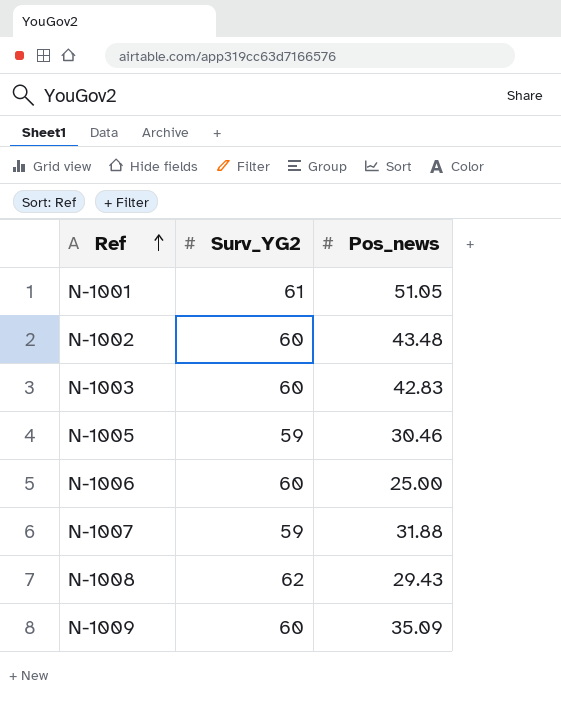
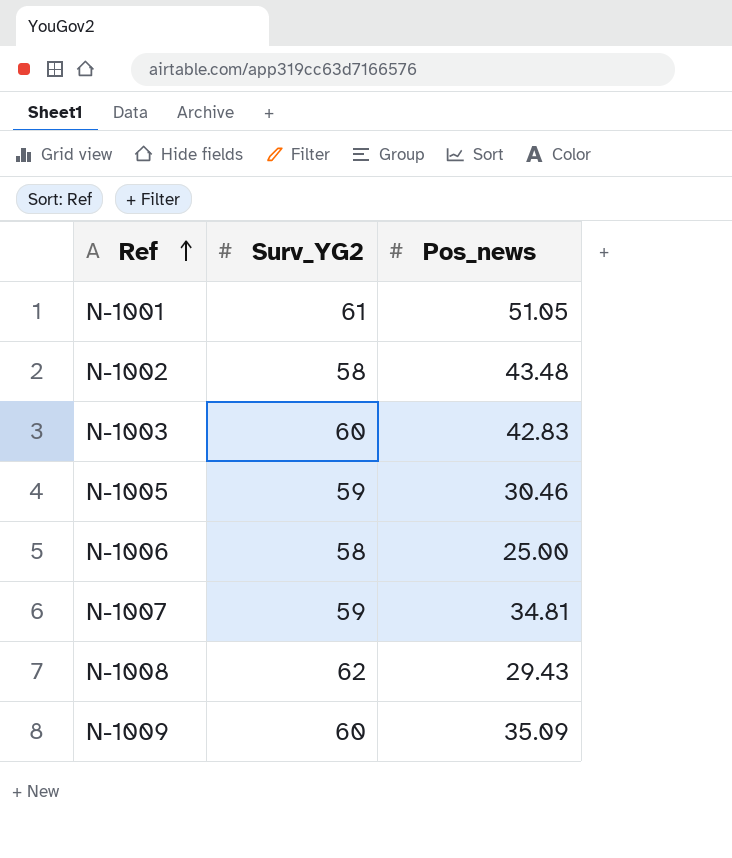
N-1002 | Surv_YG2: 60 -> 58
N-1006 | Surv_YG2: 60 -> 58
N-1007 | Pos_news: 31.88 -> 34.81

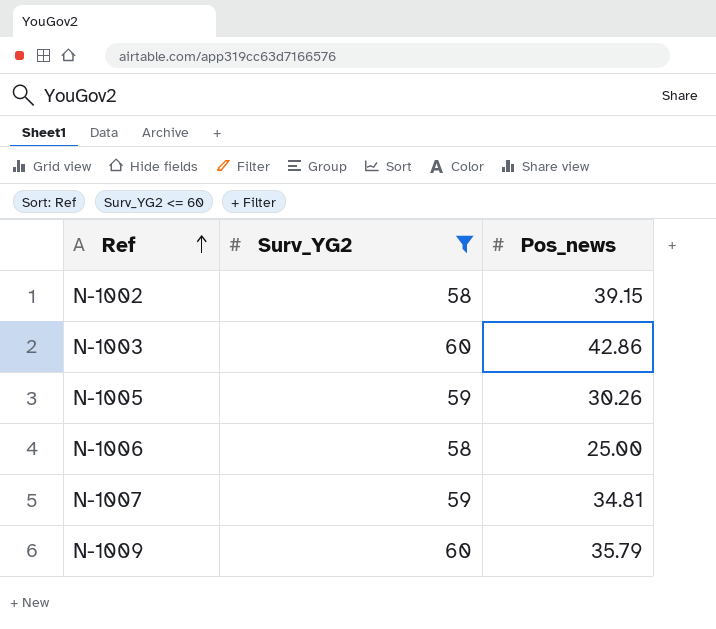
filter: none -> Surv_YG2 <= 60
N-1002 | Pos_news: 43.48 -> 39.15
N-1003 | Pos_news: 42.83 -> 42.86
N-1005 | Pos_news: 30.46 -> 30.26
N-1009 | Pos_news: 35.09 -> 35.79

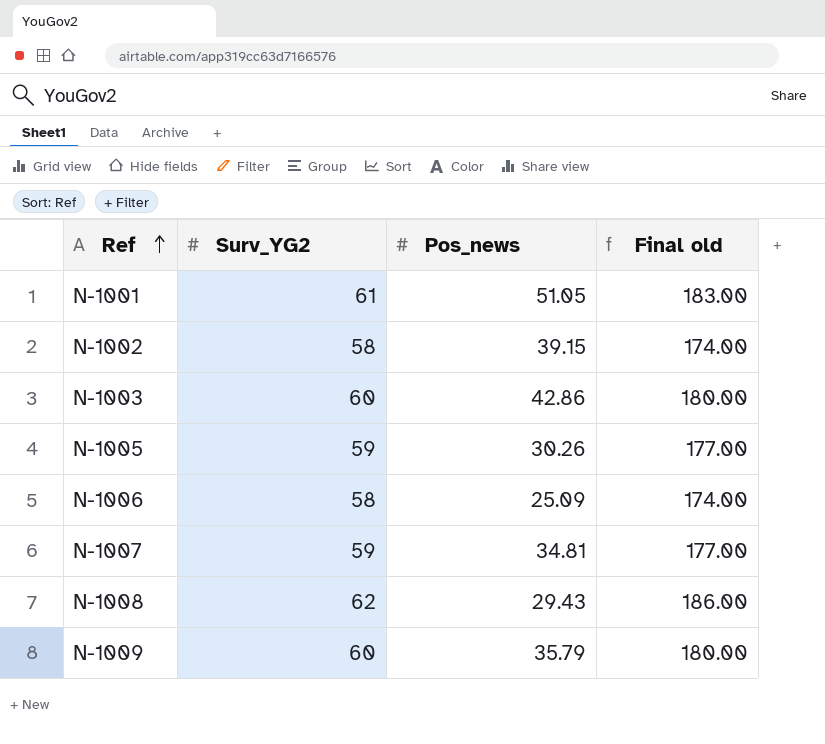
filter: Surv_YG2 <= 60 -> none
column Final old | formula: none -> [Surv_YG2] * 3
N-1006 | Pos_news: 25.00 -> 25.09

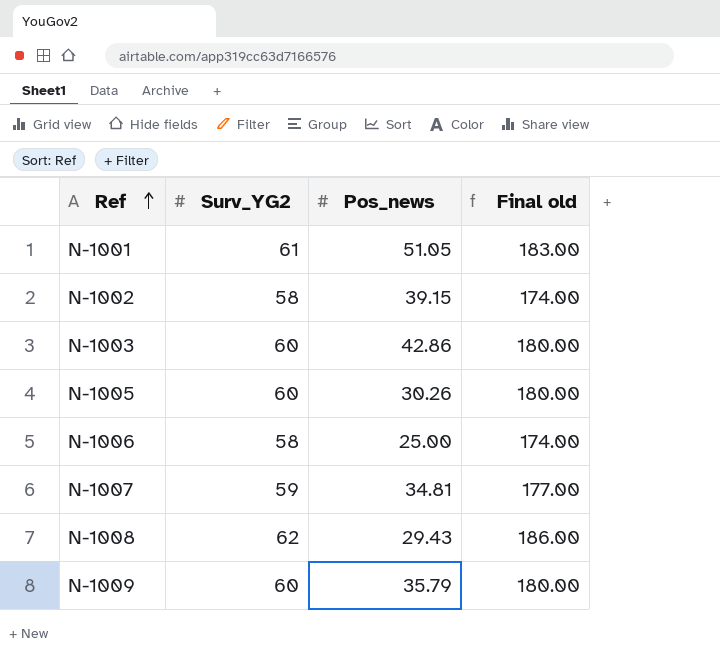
N-1005 | Surv_YG2: 59 -> 60
N-1005 | Final old: 177.00 -> 180.00
N-1006 | Pos_news: 25.09 -> 25.00

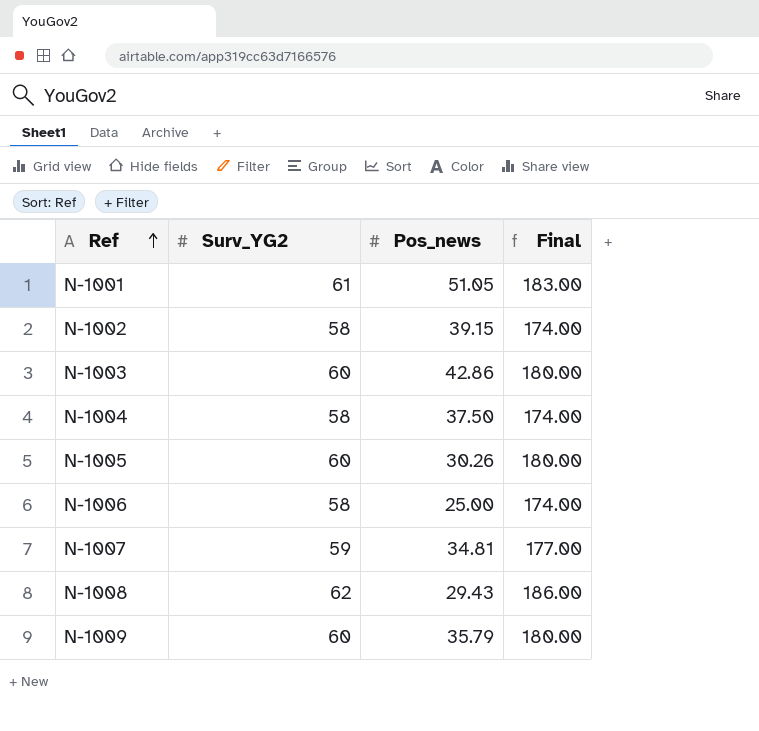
column name: Final old -> Final
row N-1004: none -> 58 | 37.50 | 174.00

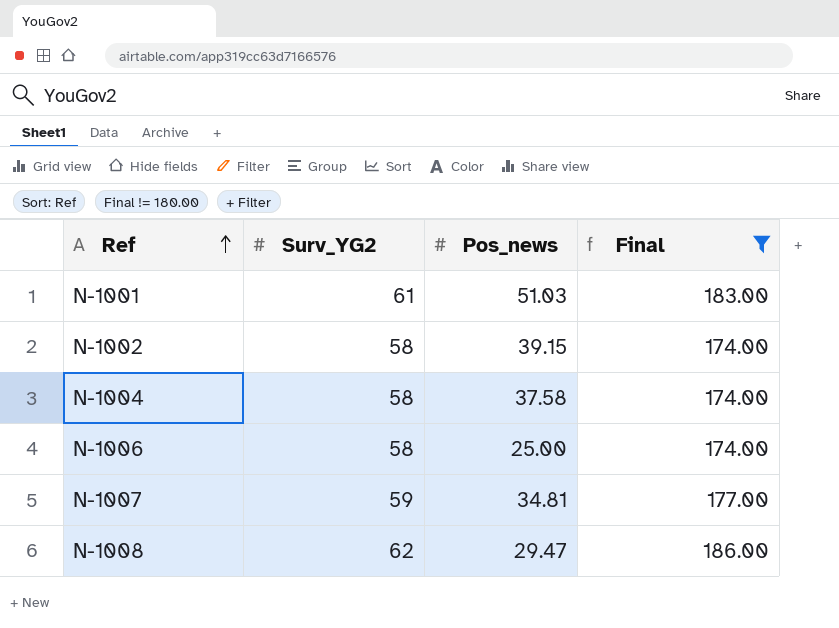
filter: none -> Final != 180.00
N-1001 | Pos_news: 51.05 -> 51.03
N-1004 | Pos_news: 37.50 -> 37.58
N-1008 | Pos_news: 29.43 -> 29.47

